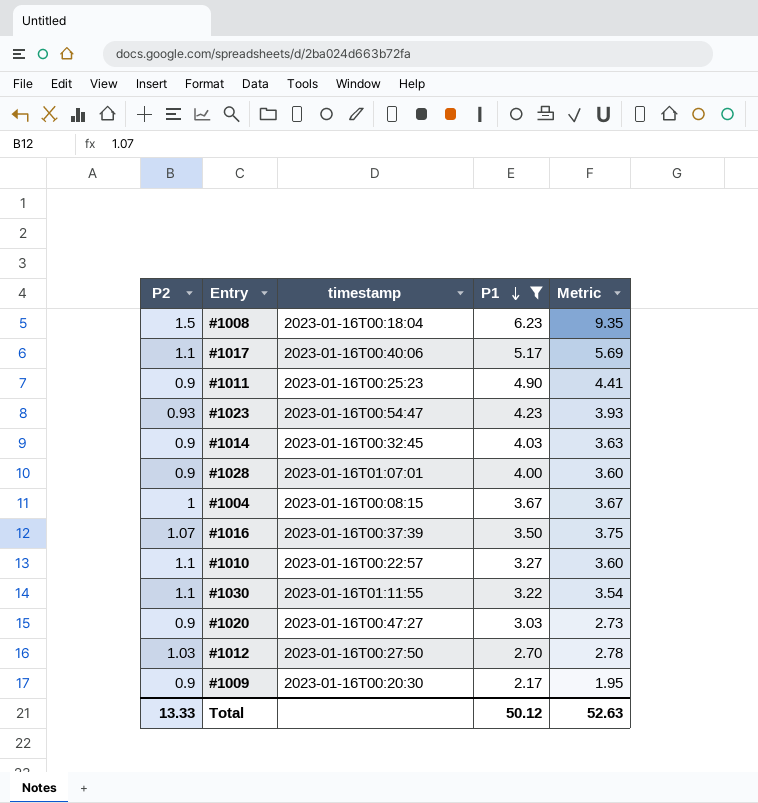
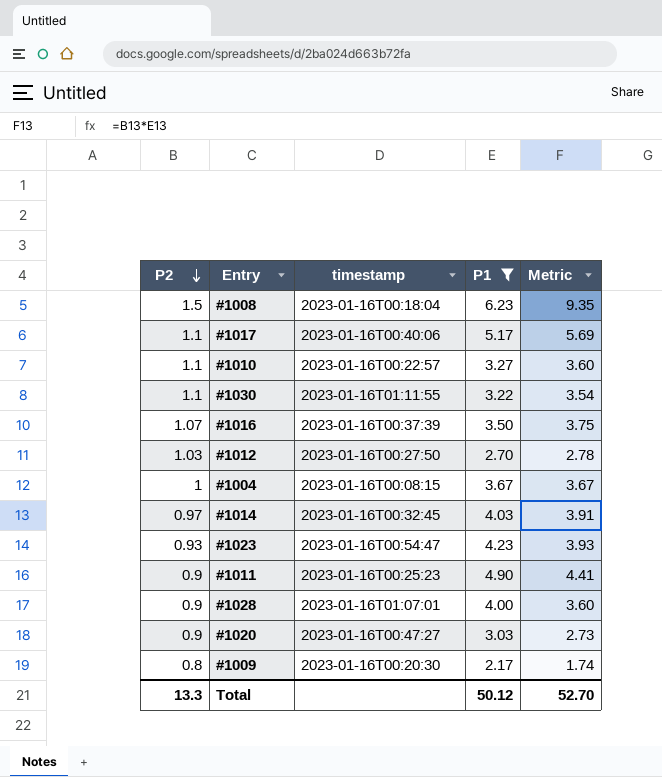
row order: P1 descending -> P2 descending
#1014 | P2: 0.9 -> 0.97
#1014 | Metric: 3.63 -> 3.91
#1009 | P2: 0.9 -> 0.8
#1009 | Metric: 1.95 -> 1.74
Total | P2: 13.33 -> 13.3
Total | Metric: 52.63 -> 52.70

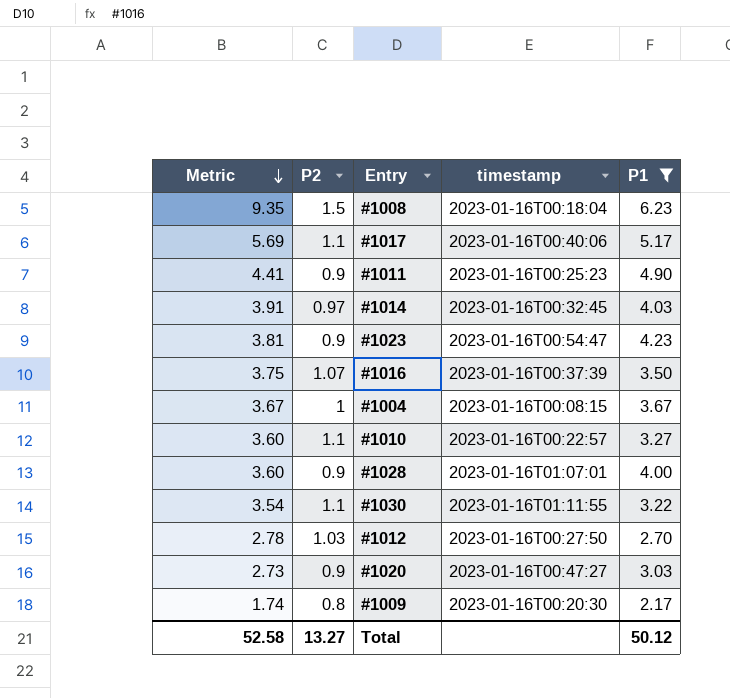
row order: P2 descending -> Metric descending
column Metric | position: 5 -> 1
#1023 | Metric: 3.93 -> 3.81
#1023 | P2: 0.93 -> 0.9
Total | Metric: 52.70 -> 52.58
Total | P2: 13.3 -> 13.27

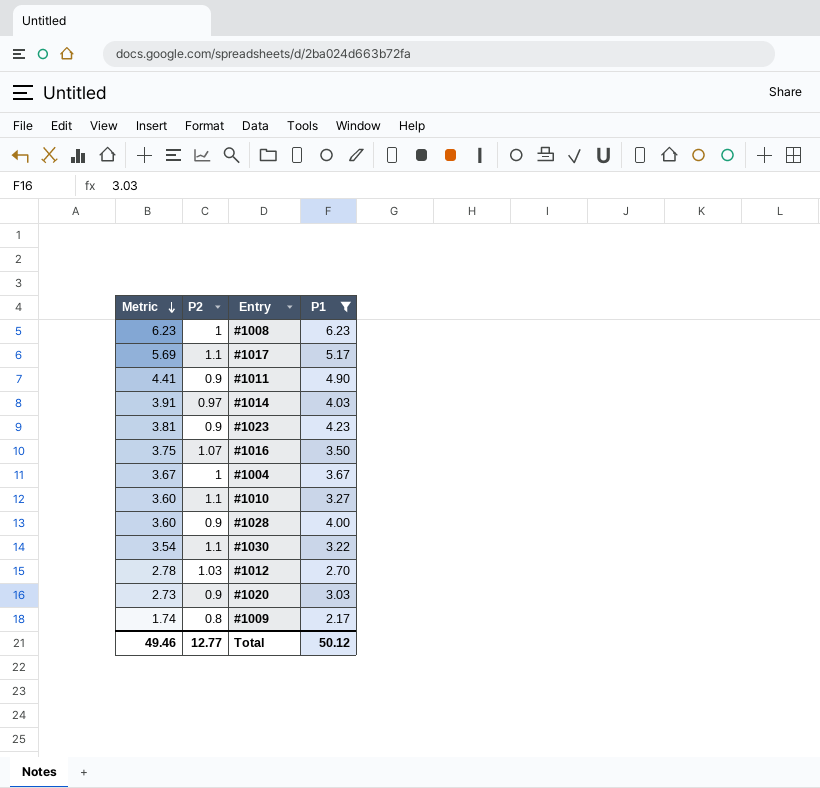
column timestamp | position: 4 -> none
#1008 | Metric: 9.35 -> 6.23
#1008 | P2: 1.5 -> 1
Total | Metric: 52.58 -> 49.46
Total | P2: 13.27 -> 12.77

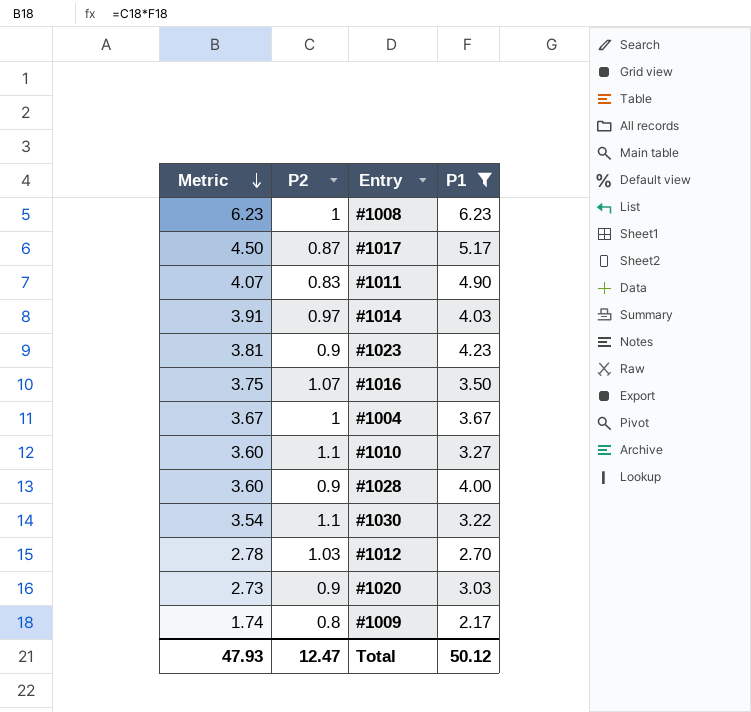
#1017 | Metric: 5.69 -> 4.50
#1017 | P2: 1.1 -> 0.87
#1011 | Metric: 4.41 -> 4.07
#1011 | P2: 0.9 -> 0.83
Total | Metric: 49.46 -> 47.93
Total | P2: 12.77 -> 12.47

